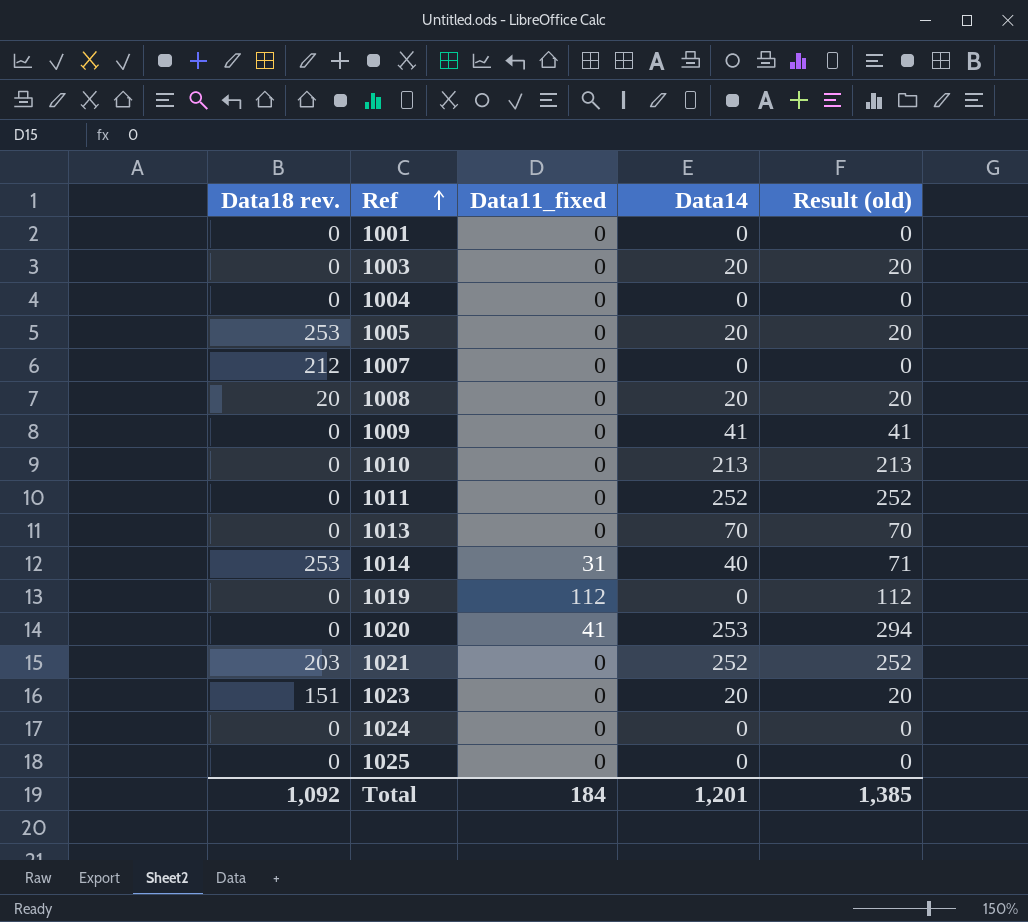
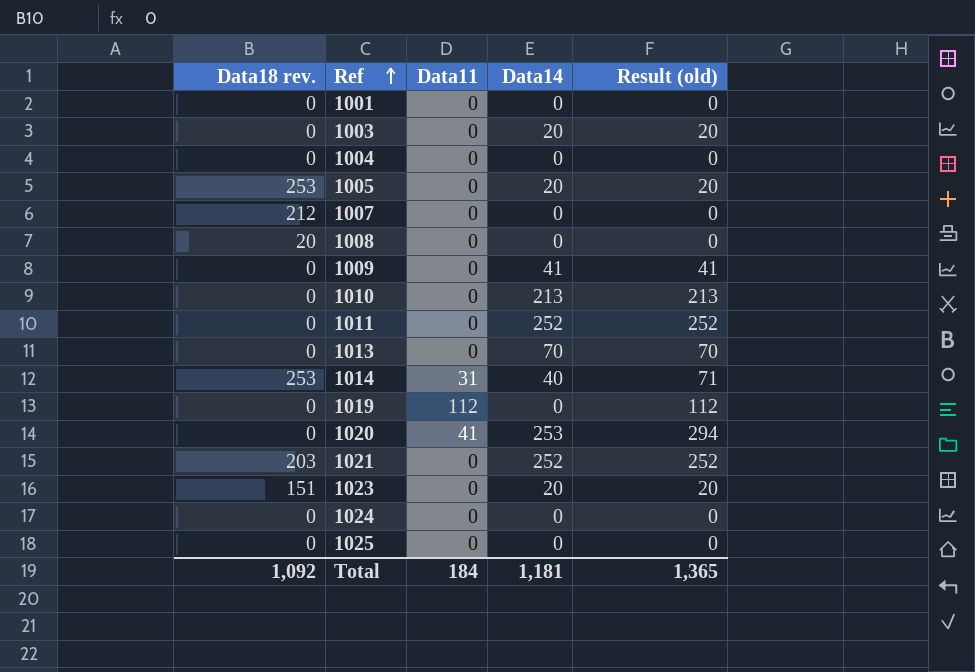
column name: Data11_fixed -> Data11
1008 | Data14: 20 -> 0
1008 | Result (old): 20 -> 0
Total | Data14: 1,201 -> 1,181
Total | Result (old): 1,385 -> 1,365

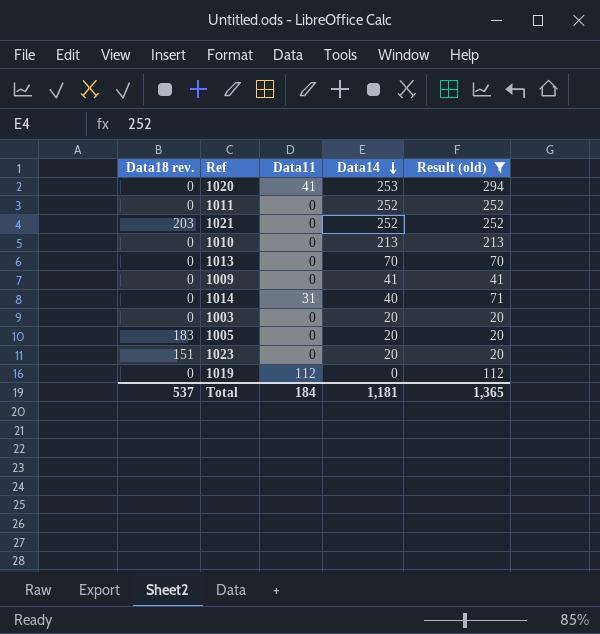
filter: none -> Result (old) != 0
row order: Ref ascending -> Data14 descending
1014 | Data18 rev.: 253 -> 0
1005 | Data18 rev.: 253 -> 183
Total | Data18 rev.: 1,092 -> 537

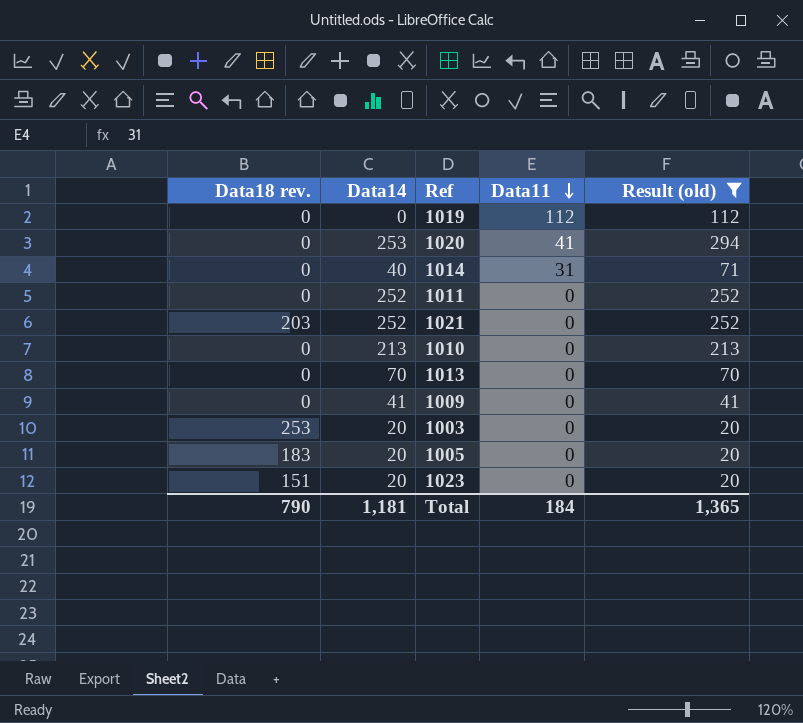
row order: Data14 descending -> Data11 descending
column Data14 | position: 4 -> 2
1003 | Data18 rev.: 0 -> 253
Total | Data18 rev.: 537 -> 790

